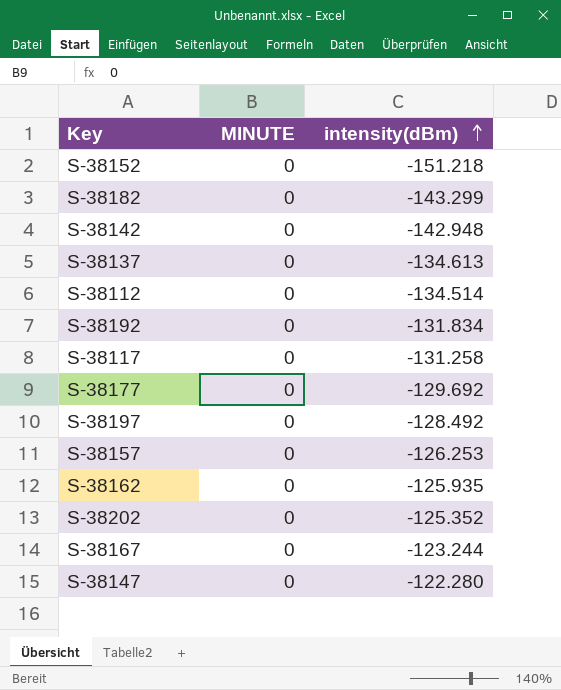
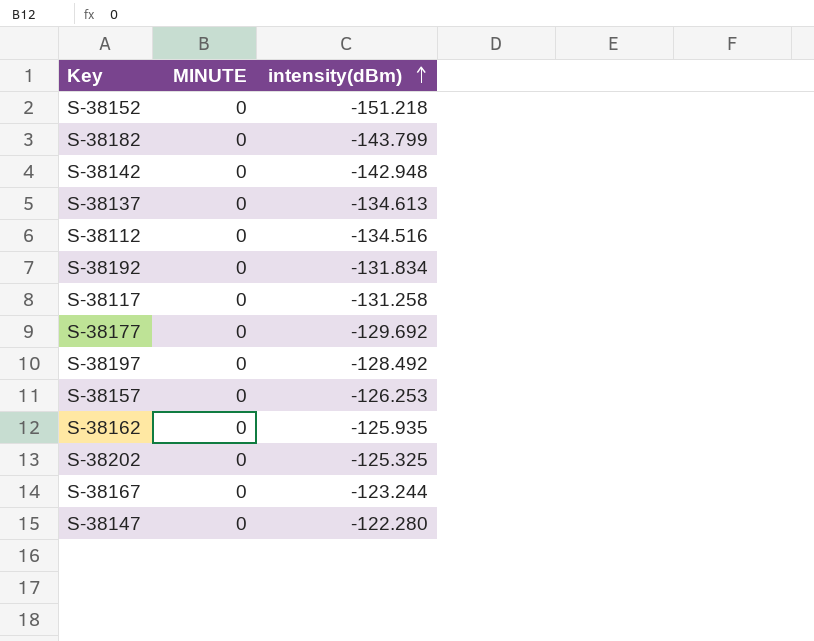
S-38182 | intensity(dBm): -143.299 -> -143.799
S-38112 | intensity(dBm): -134.514 -> -134.516
S-38202 | intensity(dBm): -125.352 -> -125.325

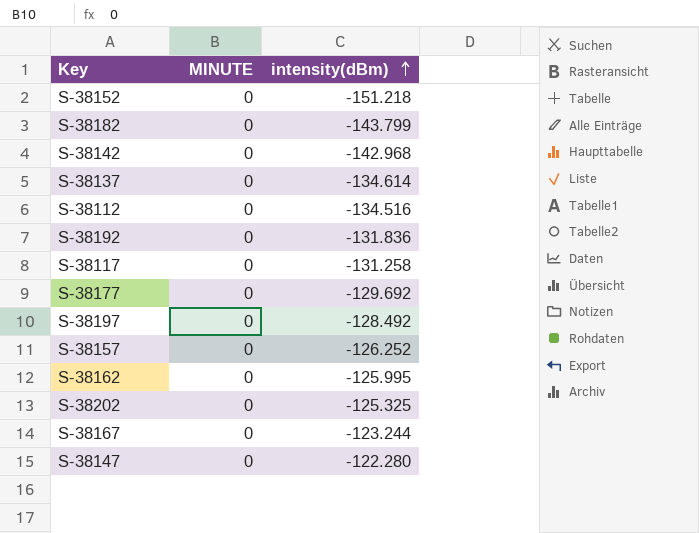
S-38142 | intensity(dBm): -142.948 -> -142.968
S-38137 | intensity(dBm): -134.613 -> -134.614
S-38192 | intensity(dBm): -131.834 -> -131.836
S-38157 | intensity(dBm): -126.253 -> -126.252
S-38162 | intensity(dBm): -125.935 -> -125.995

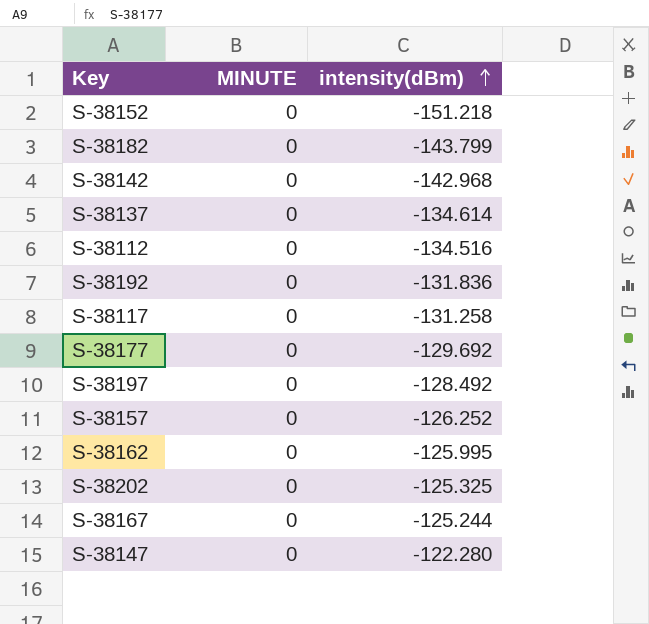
S-38167 | intensity(dBm): -123.244 -> -125.244

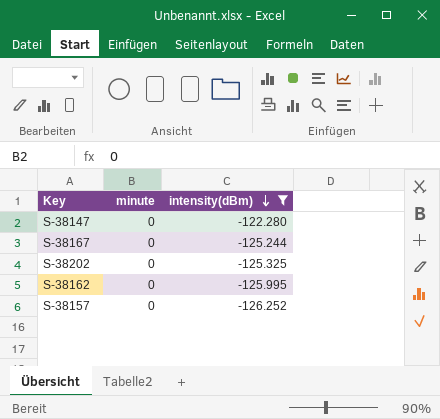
filter: none -> intensity(dBm) >= -126.252
row order: intensity(dBm) ascending -> intensity(dBm) descending
column name: MINUTE -> minute

